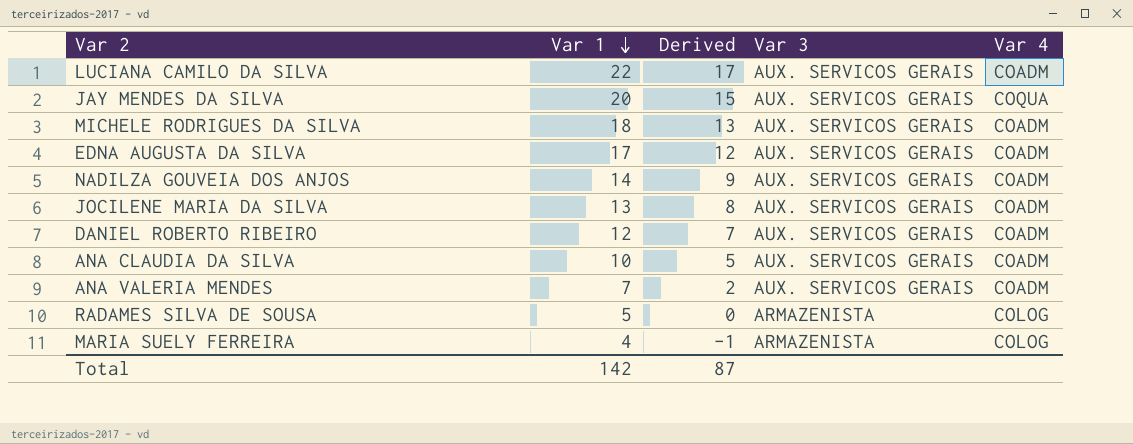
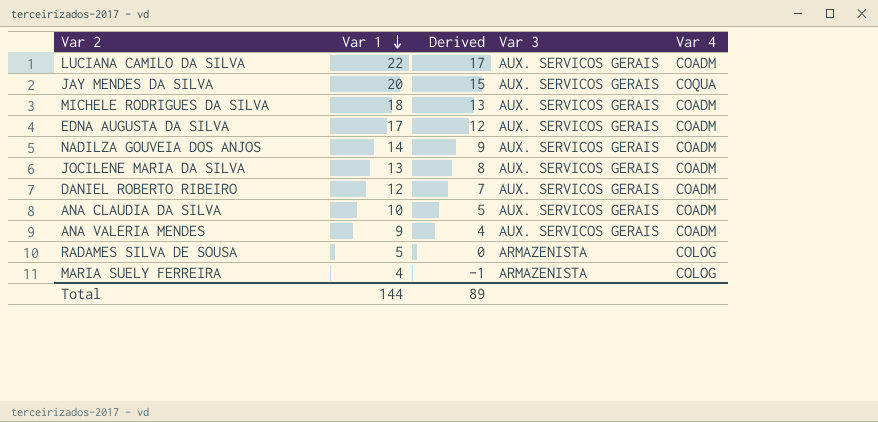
ANA VALERIA MENDES | Var 1: 7 -> 9
ANA VALERIA MENDES | Derived: 2 -> 4
Total | Var 1: 142 -> 144
Total | Derived: 87 -> 89

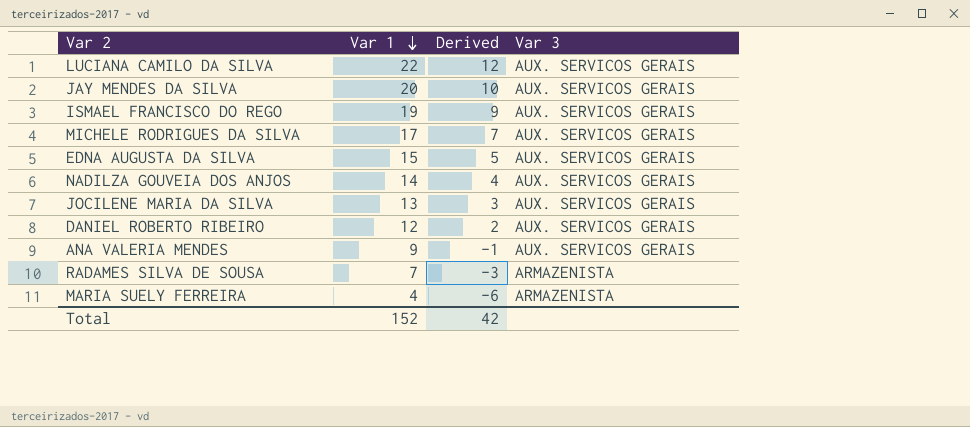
column Var 4 | position: 5 -> none
column Derived | formula: [Var 1] - 5 -> [Var 1] - 10
row ANA CLAUDIA DA SILVA: 10 | 5 | AUX. SERVICOS GERAIS | COADM -> none
row ISMAEL FRANCISCO DO REGO: none -> 19 | 9 | AUX. SERVICOS GERAIS
MICHELE RODRIGUES DA SILVA | Var 1: 18 -> 17
EDNA AUGUSTA DA SILVA | Var 1: 17 -> 15
RADAMES SILVA DE SOUSA | Var 1: 5 -> 7
Total | Var 1: 144 -> 152
Total | Derived: 89 -> 42

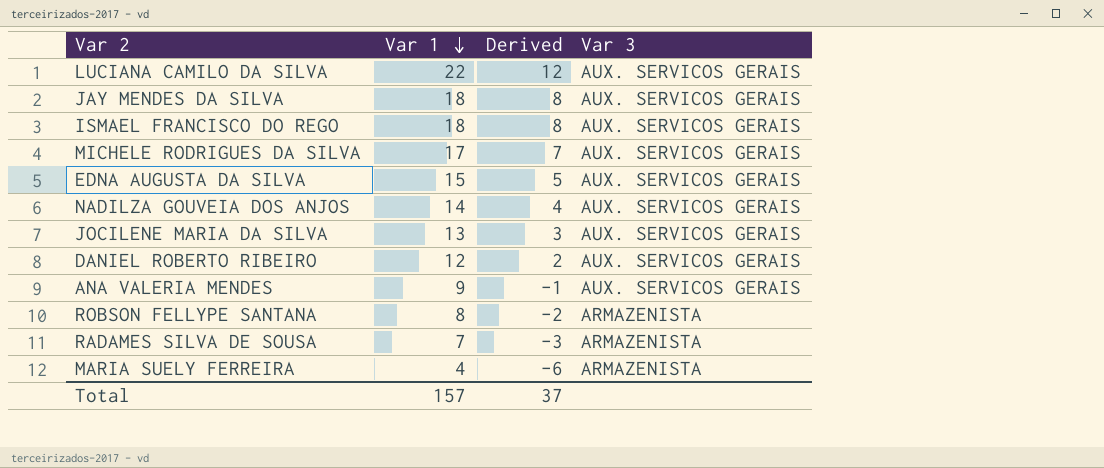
JAY MENDES DA SILVA | Var 1: 20 -> 18
JAY MENDES DA SILVA | Derived: 10 -> 8
ISMAEL FRANCISCO DO REGO | Var 1: 19 -> 18
ISMAEL FRANCISCO DO REGO | Derived: 9 -> 8
row ROBSON FELLYPE SANTANA: none -> 8 | -2 | ARMAZENISTA
Total | Var 1: 152 -> 157
Total | Derived: 42 -> 37

